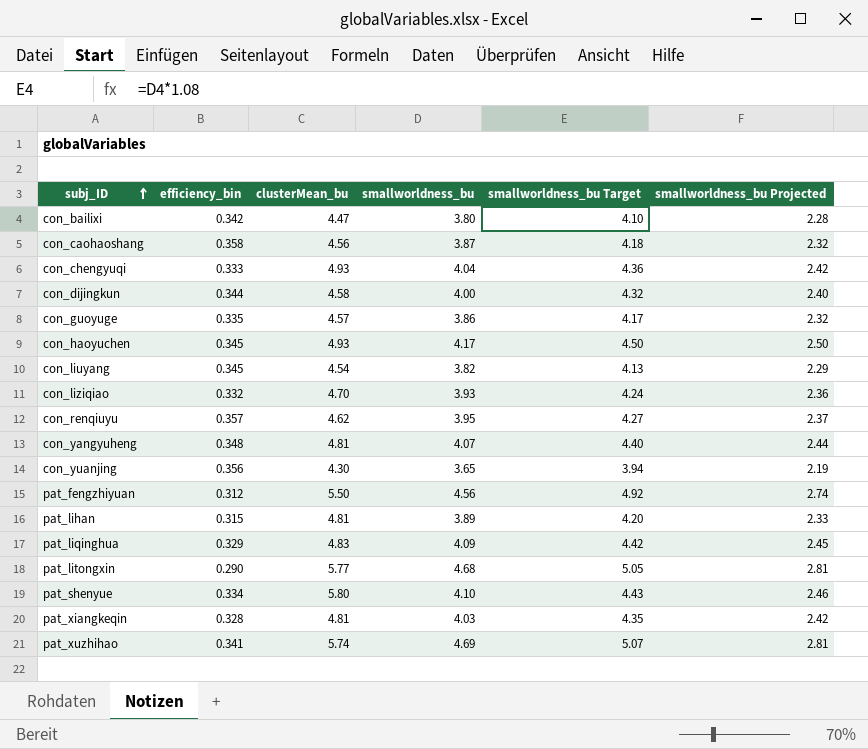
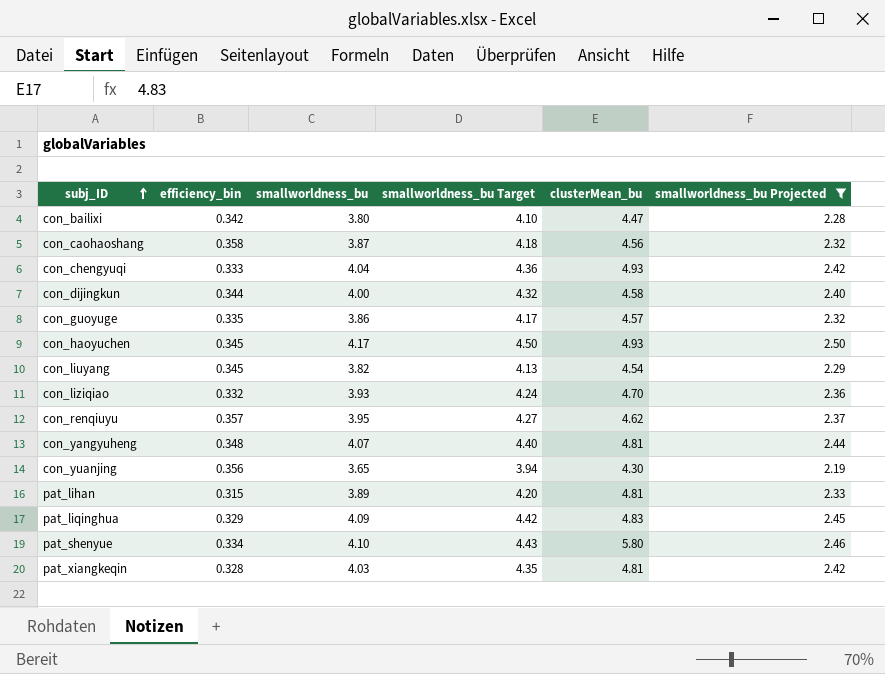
filter: none -> smallworldness_bu Projected <= 2.50
column clusterMean_bu | position: 3 -> 5

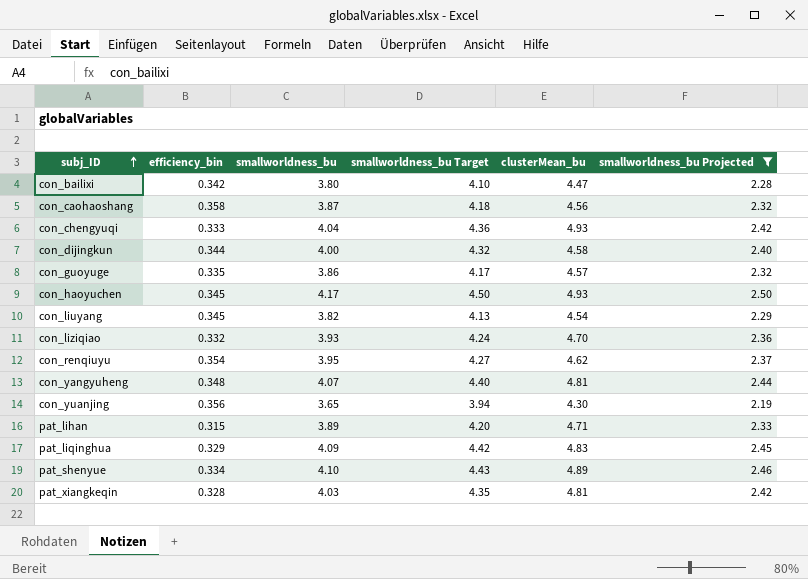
con_renqiuyu | efficiency_bin: 0.357 -> 0.354
pat_lihan | clusterMean_bu: 4.81 -> 4.71
pat_shenyue | clusterMean_bu: 5.80 -> 4.89

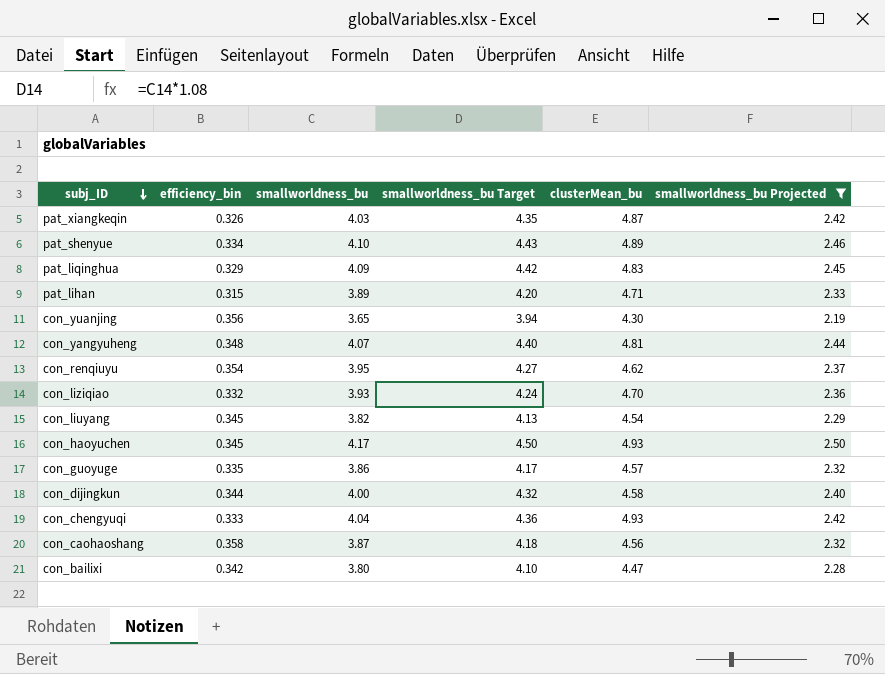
row order: subj_ID ascending -> subj_ID descending
pat_xiangkeqin | efficiency_bin: 0.328 -> 0.326
pat_xiangkeqin | clusterMean_bu: 4.81 -> 4.87

